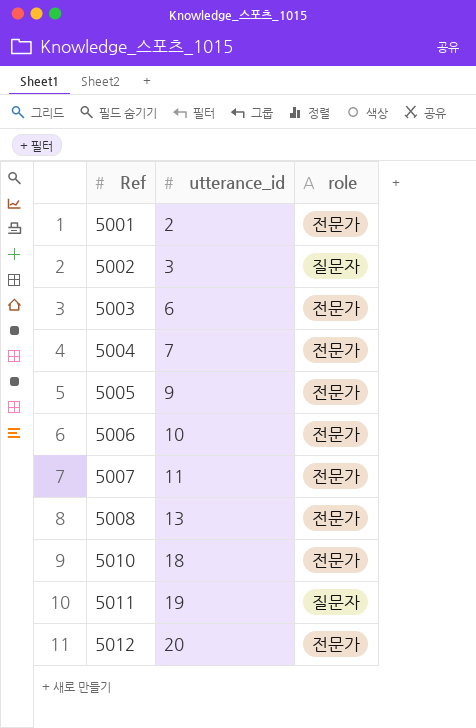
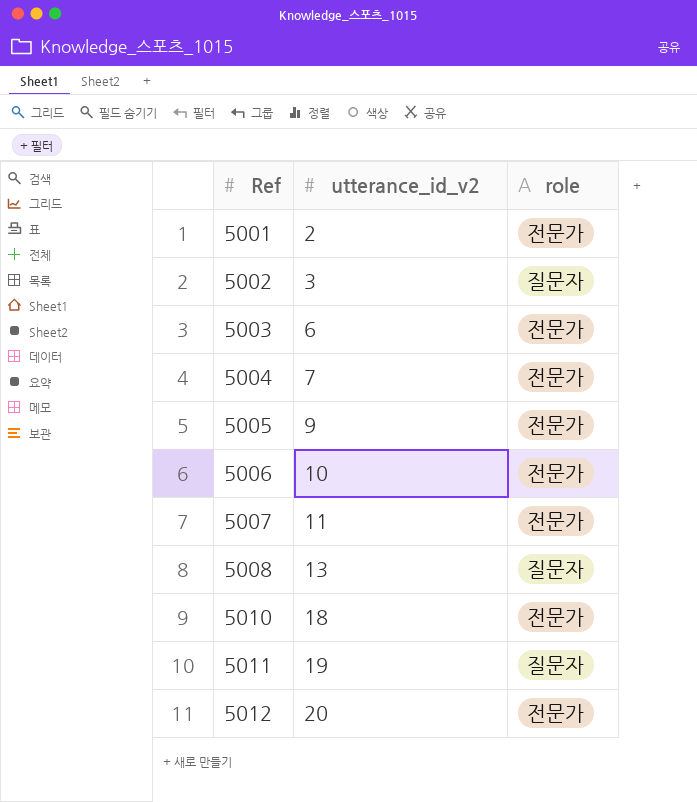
column name: utterance_id -> utterance_id_v2
5008 | role: 전문가 -> 질문자

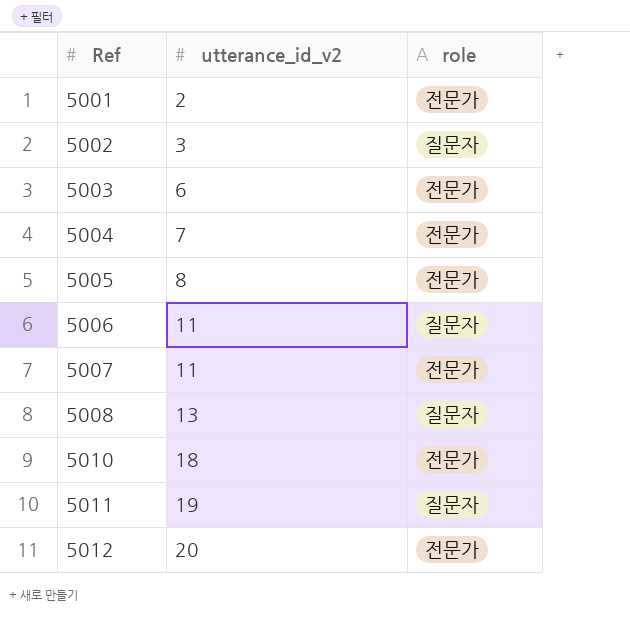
5005 | utterance_id_v2: 9 -> 8
5006 | utterance_id_v2: 10 -> 11
5006 | role: 전문가 -> 질문자

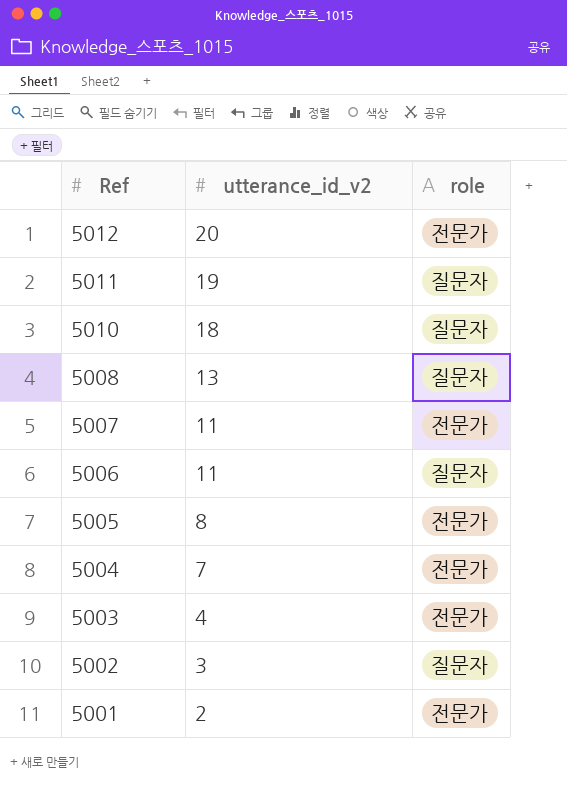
row order: Ref ascending -> Ref descending
5010 | role: 전문가 -> 질문자
5003 | utterance_id_v2: 6 -> 4

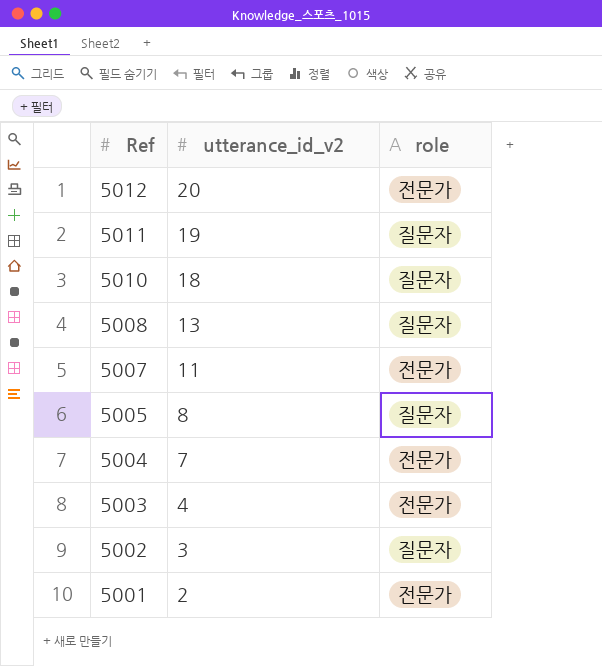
row 5006: 11 | 질문자 -> none
5005 | role: 전문가 -> 질문자

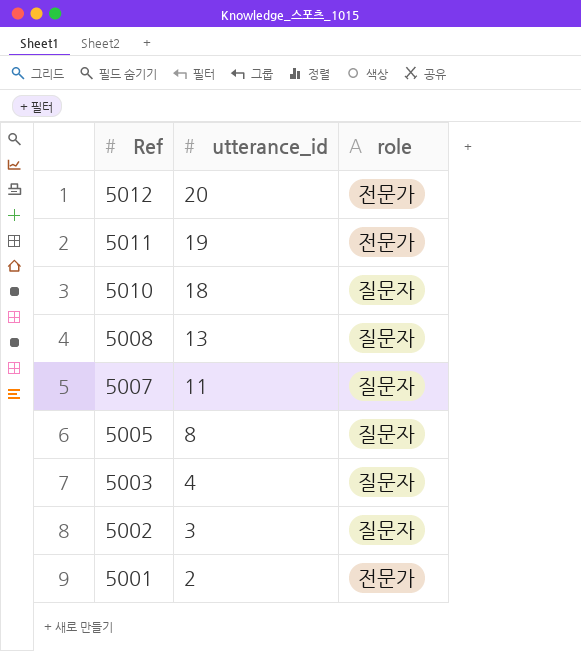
column name: utterance_id_v2 -> utterance_id
row 5004: 7 | 전문가 -> none
5011 | role: 질문자 -> 전문가
5007 | role: 전문가 -> 질문자
5003 | role: 전문가 -> 질문자

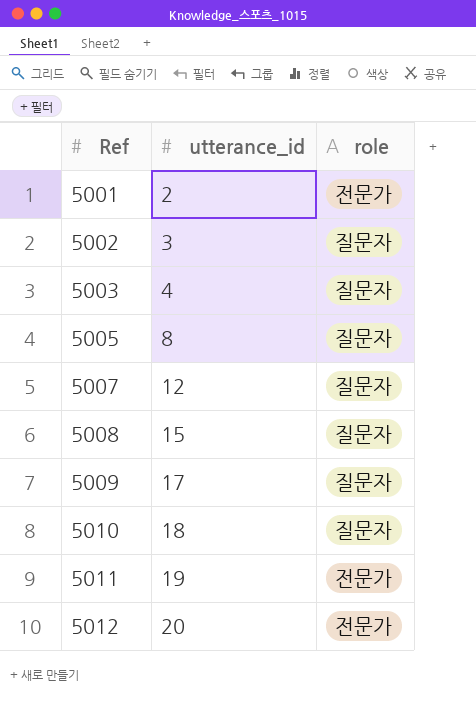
row order: Ref descending -> Ref ascending
5007 | utterance_id: 11 -> 12
5008 | utterance_id: 13 -> 15
row 5009: none -> 17 | 질문자

